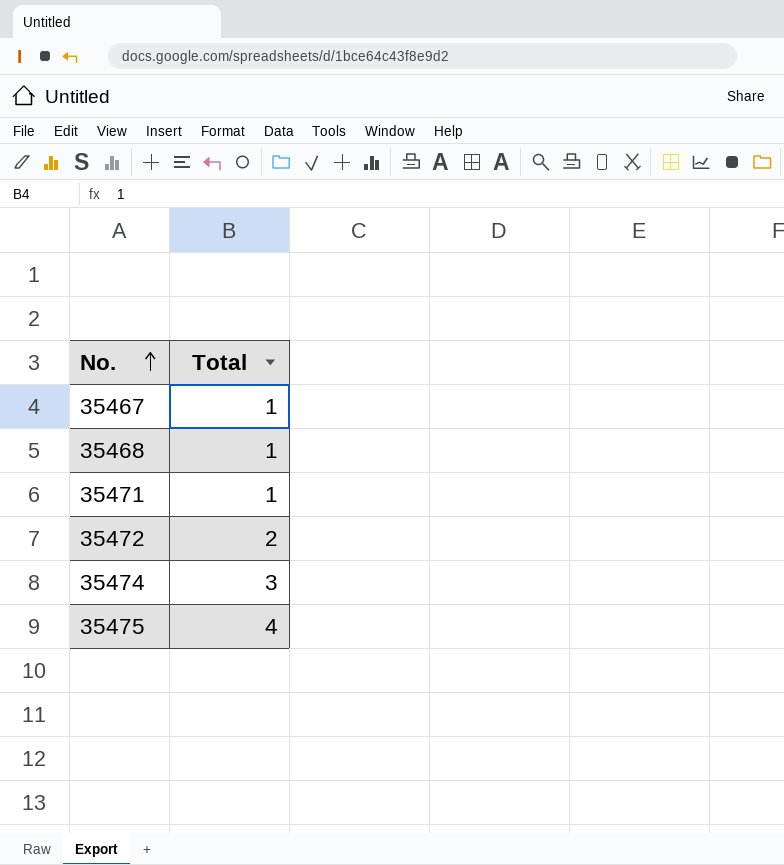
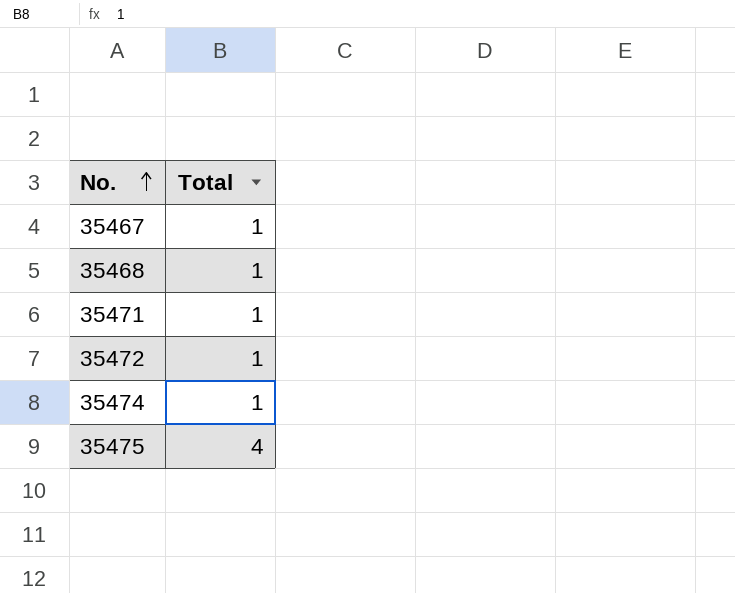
35472 | Total: 2 -> 1
35474 | Total: 3 -> 1

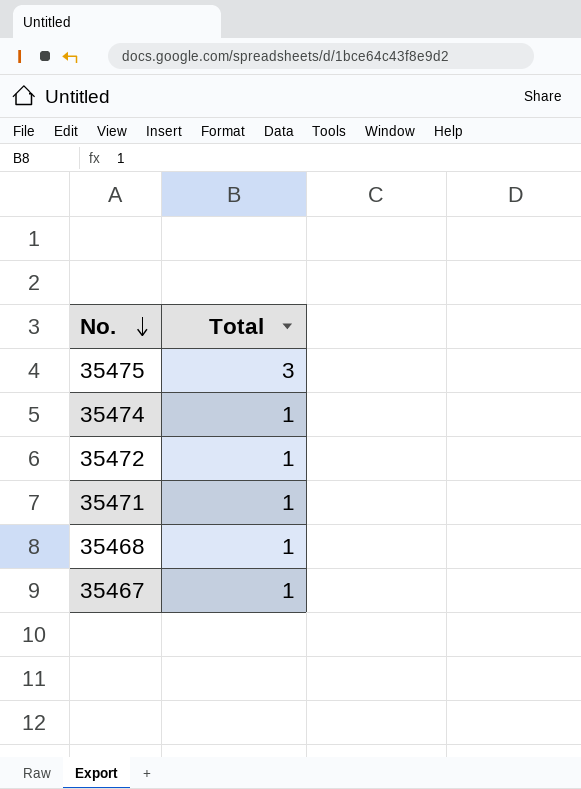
row order: No. ascending -> No. descending
35475 | Total: 4 -> 3

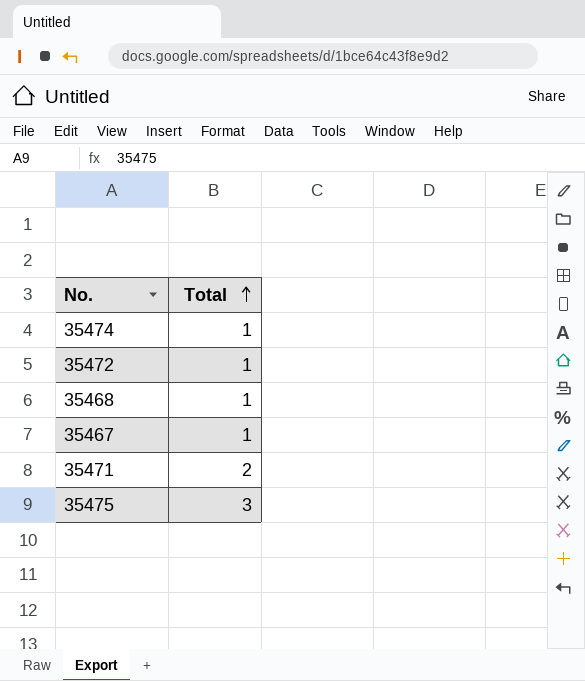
row order: No. descending -> Total ascending
35471 | Total: 1 -> 2

